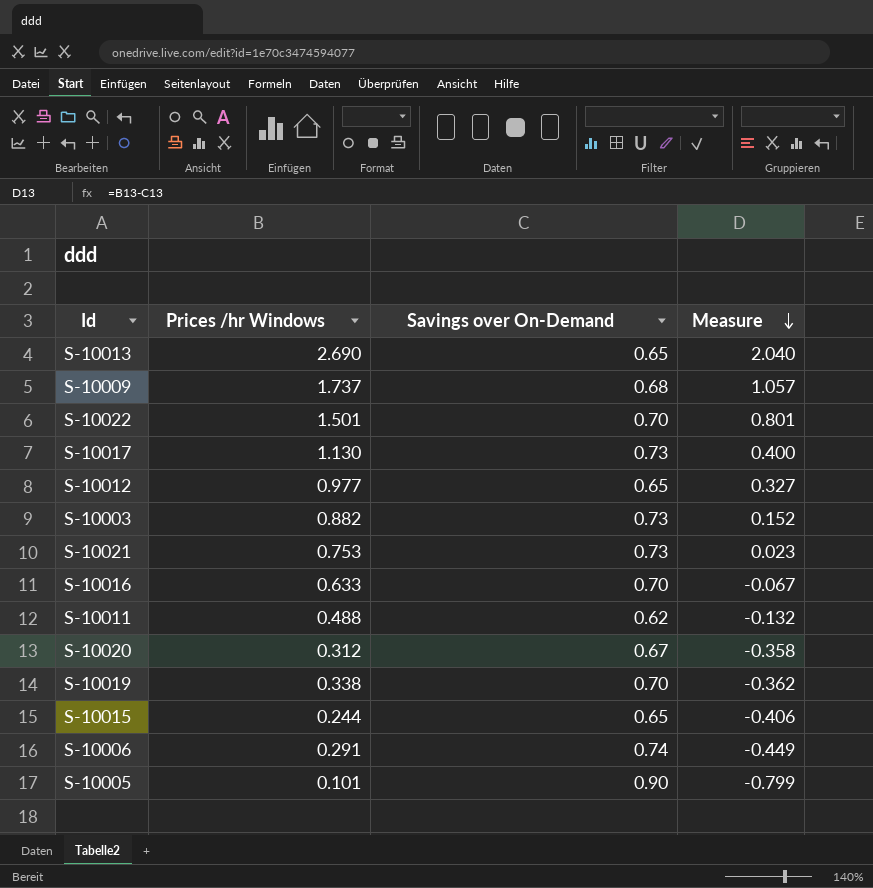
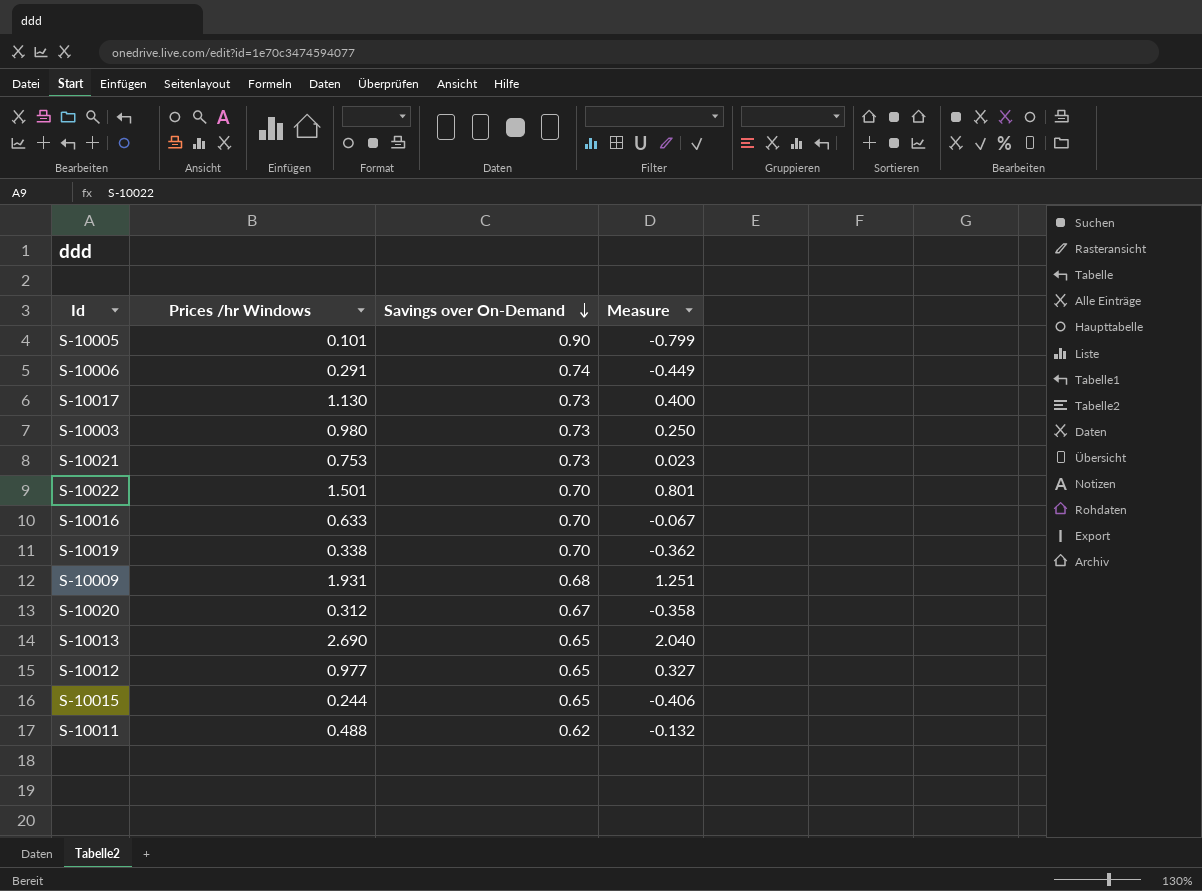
row order: Measure descending -> Savings over On-Demand descending
S-10003 | Prices /hr Windows: 0.882 -> 0.980
S-10003 | Measure: 0.152 -> 0.250
S-10009 | Prices /hr Windows: 1.737 -> 1.931
S-10009 | Measure: 1.057 -> 1.251

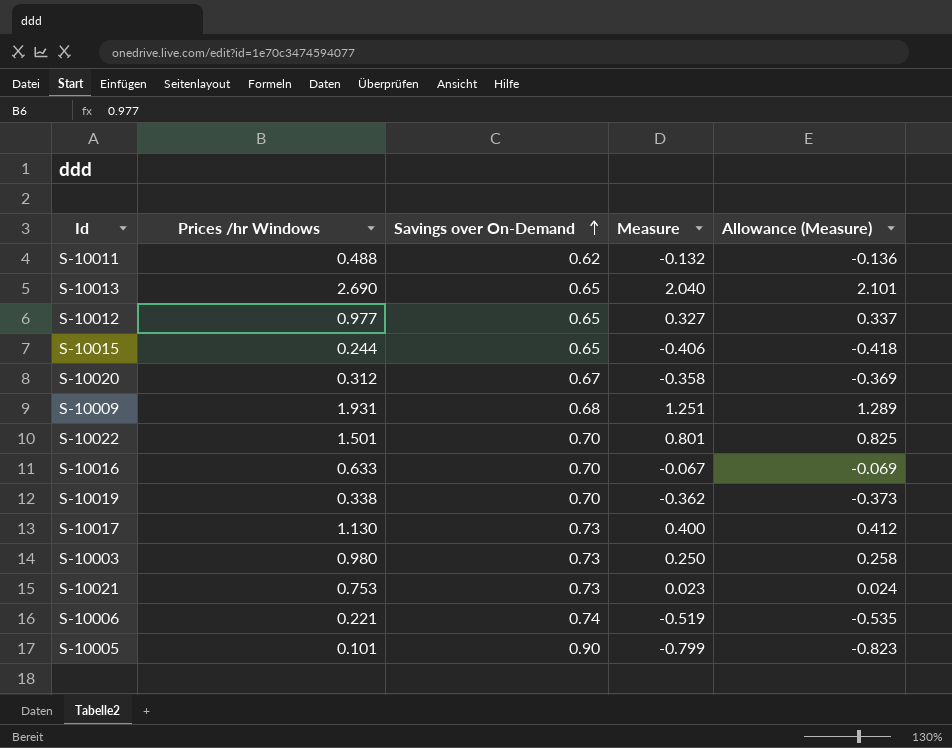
row order: Savings over On-Demand descending -> Savings over On-Demand ascending
column Allowance (Measure) | formula: none -> [Measure] * 1.03
S-10006 | Prices /hr Windows: 0.291 -> 0.221
S-10006 | Measure: -0.449 -> -0.519

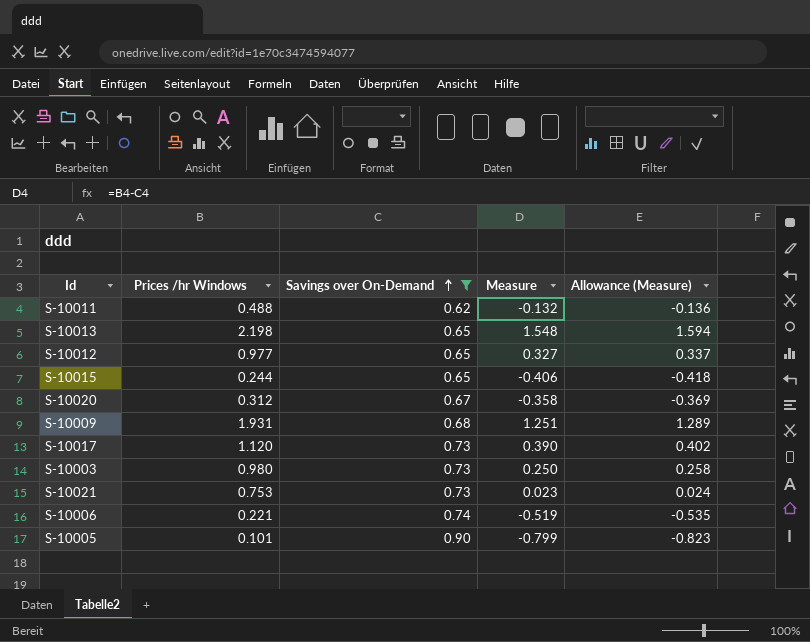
filter: none -> Savings over On-Demand != 0.70
S-10013 | Prices /hr Windows: 2.690 -> 2.198
S-10013 | Measure: 2.040 -> 1.548
S-10013 | Allowance (Measure): 2.101 -> 1.594
S-10017 | Prices /hr Windows: 1.130 -> 1.120
S-10017 | Measure: 0.400 -> 0.390
S-10017 | Allowance (Measure): 0.412 -> 0.402

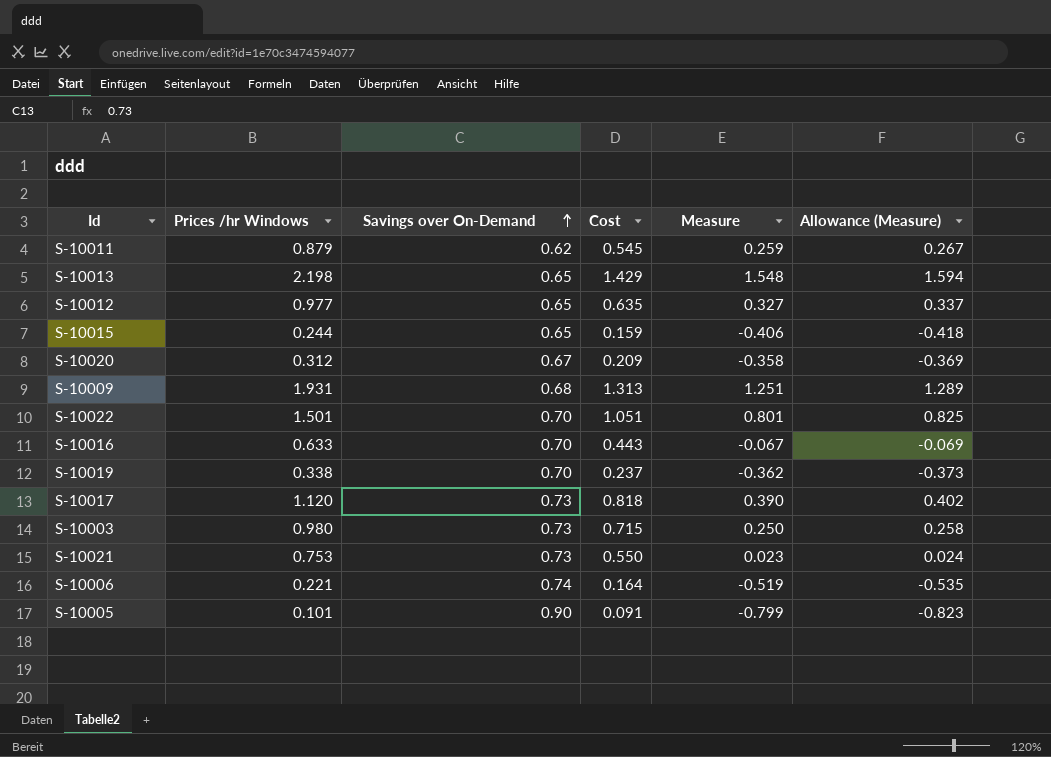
filter: Savings over On-Demand != 0.70 -> none
column Cost | formula: none -> [Prices /hr Windows] * [Savings over On-Demand]
S-10011 | Prices /hr Windows: 0.488 -> 0.879
S-10011 | Measure: -0.132 -> 0.259
S-10011 | Allowance (Measure): -0.136 -> 0.267

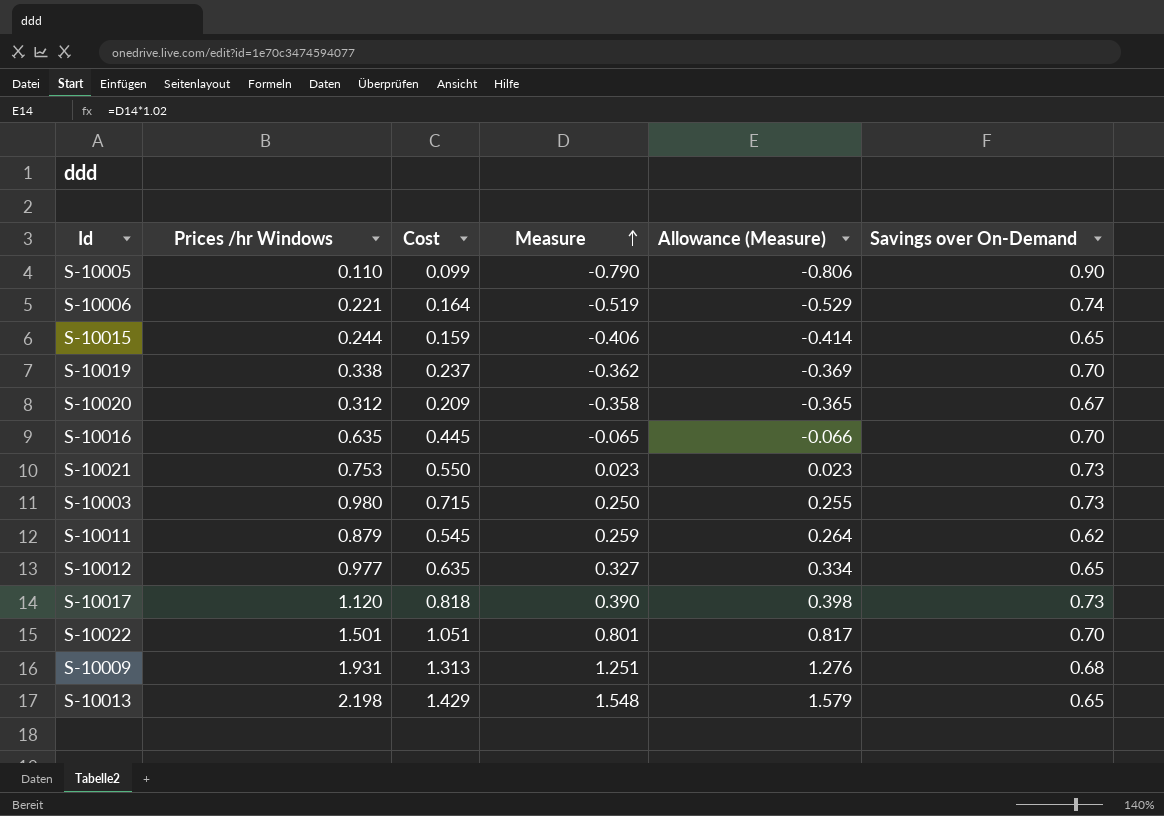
row order: Savings over On-Demand ascending -> Measure ascending
column Allowance (Measure) | formula: [Measure] * 1.03 -> [Measure] * 1.02
column Savings over On-Demand | position: 3 -> 6
S-10005 | Prices /hr Windows: 0.101 -> 0.110
S-10005 | Cost: 0.091 -> 0.099
S-10005 | Measure: -0.799 -> -0.790
S-10016 | Prices /hr Windows: 0.633 -> 0.635
S-10016 | Cost: 0.443 -> 0.445
S-10016 | Measure: -0.067 -> -0.065

